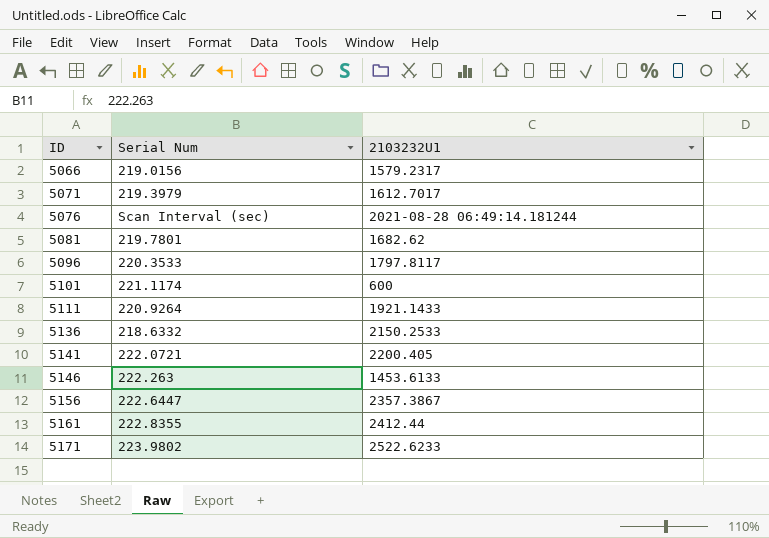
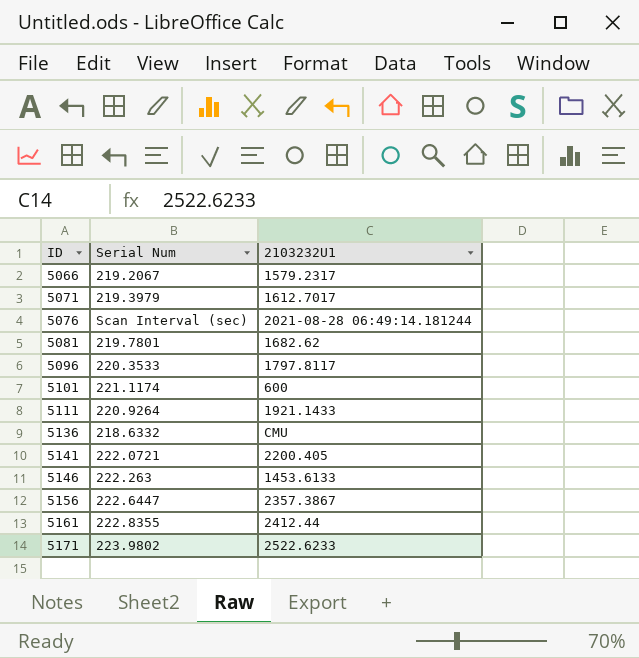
5066 | Serial Num: 219.0156 -> 219.2067
5136 | 2103232U1: 2150.2533 -> CMU

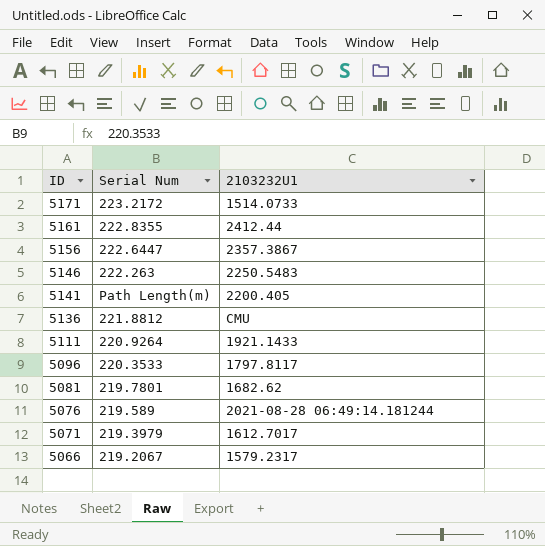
row order: ID ascending -> ID descending
row 5101: 221.1174 | 600 -> none
5171 | Serial Num: 223.9802 -> 223.2172
5171 | 2103232U1: 2522.6233 -> 1514.0733
5146 | 2103232U1: 1453.6133 -> 2250.5483
5141 | Serial Num: 222.0721 -> Path Length(m)
5136 | Serial Num: 218.6332 -> 221.8812
5076 | Serial Num: Scan Interval (sec) -> 219.589

